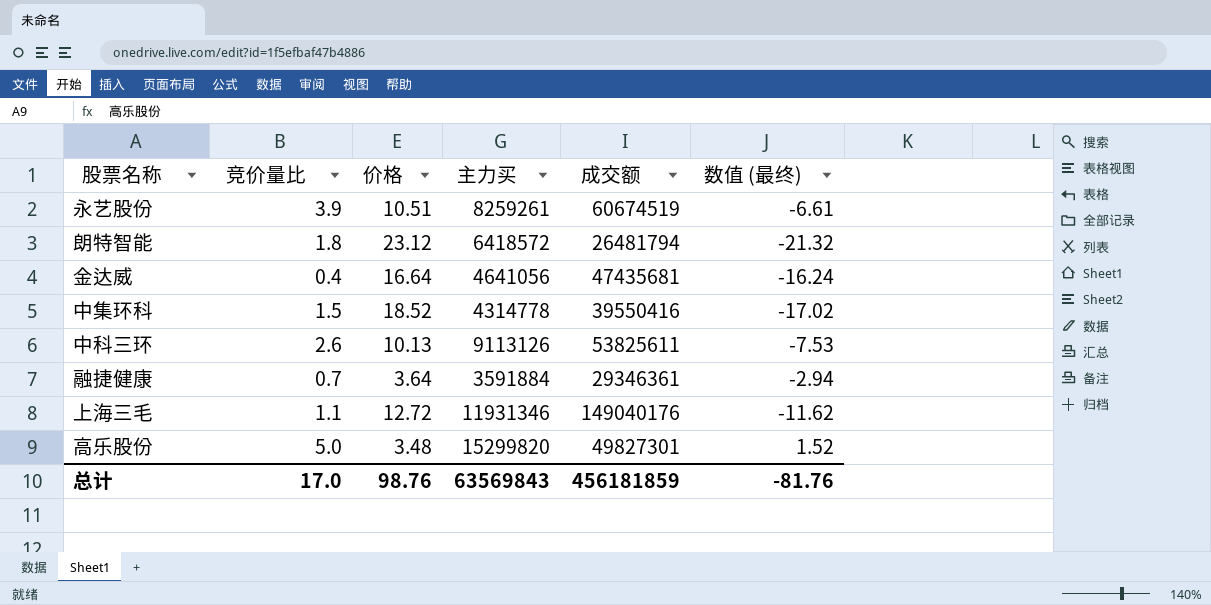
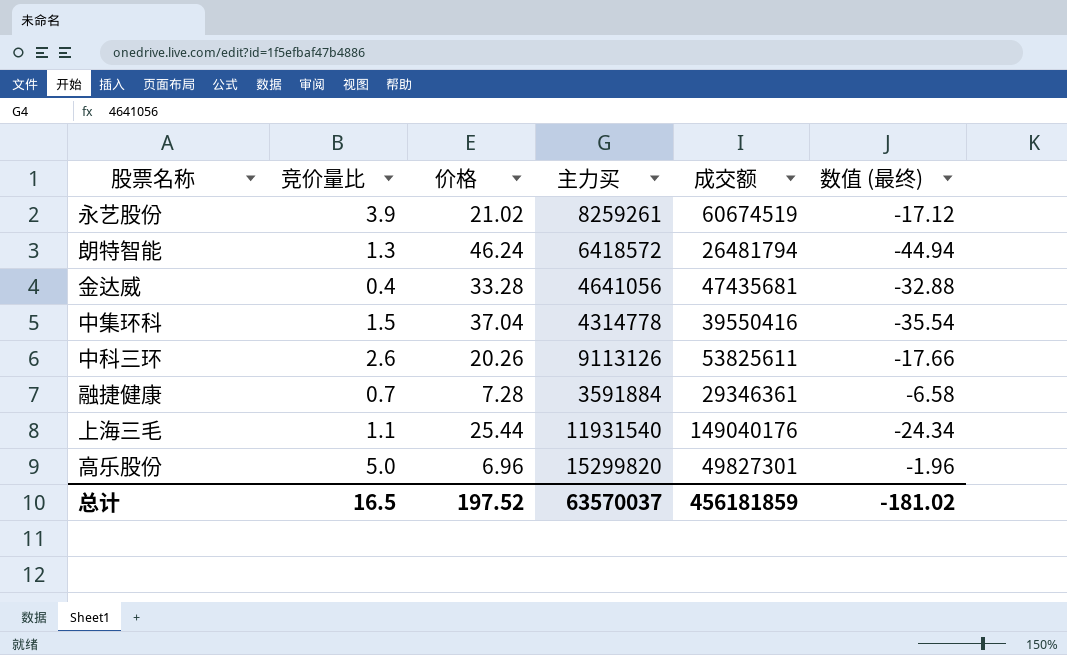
永艺股份 | 价格: 10.51 -> 21.02
永艺股份 | 数值 (最终): -6.61 -> -17.12
朗特智能 | 竞价量比: 1.8 -> 1.3
朗特智能 | 价格: 23.12 -> 46.24
朗特智能 | 数值 (最终): -21.32 -> -44.94
金达威 | 价格: 16.64 -> 33.28
金达威 | 数值 (最终): -16.24 -> -32.88
中集环科 | 价格: 18.52 -> 37.04
中集环科 | 数值 (最终): -17.02 -> -35.54
中科三环 | 价格: 10.13 -> 20.26
中科三环 | 数值 (最终): -7.53 -> -17.66
融捷健康 | 价格: 3.64 -> 7.28
融捷健康 | 数值 (最终): -2.94 -> -6.58
上海三毛 | 价格: 12.72 -> 25.44
上海三毛 | 主力买: 11931346 -> 11931540
上海三毛 | 数值 (最终): -11.62 -> -24.34
高乐股份 | 价格: 3.48 -> 6.96
高乐股份 | 数值 (最终): 1.52 -> -1.96
总计 | 竞价量比: 17.0 -> 16.5
总计 | 价格: 98.76 -> 197.52
总计 | 主力买: 63569843 -> 63570037
总计 | 数值 (最终): -81.76 -> -181.02

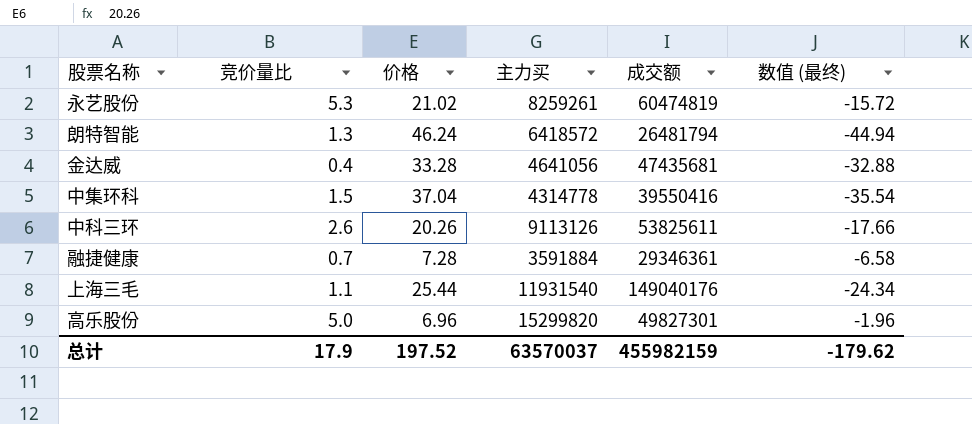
永艺股份 | 竞价量比: 3.9 -> 5.3
永艺股份 | 成交额: 60674519 -> 60474819
永艺股份 | 数值 (最终): -17.12 -> -15.72
总计 | 竞价量比: 16.5 -> 17.9
总计 | 成交额: 456181859 -> 455982159
总计 | 数值 (最终): -181.02 -> -179.62

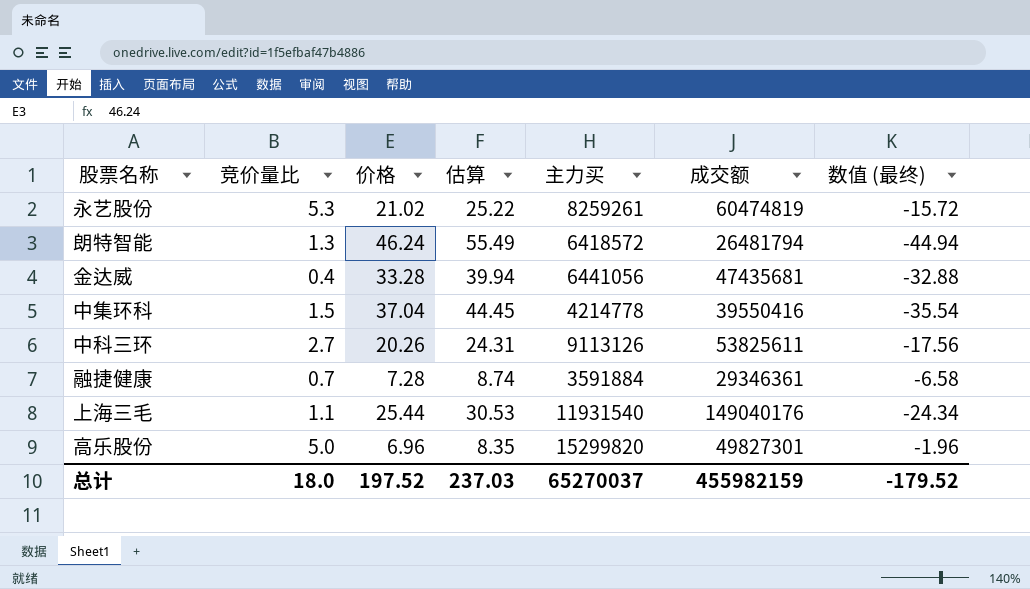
column 估算 | formula: none -> [价格] * 1.2
金达威 | 主力买: 4641056 -> 6441056
中集环科 | 主力买: 4314778 -> 4214778
中科三环 | 竞价量比: 2.6 -> 2.7
中科三环 | 数值 (最终): -17.66 -> -17.56
总计 | 竞价量比: 17.9 -> 18.0
总计 | 主力买: 63570037 -> 65270037
总计 | 数值 (最终): -179.62 -> -179.52

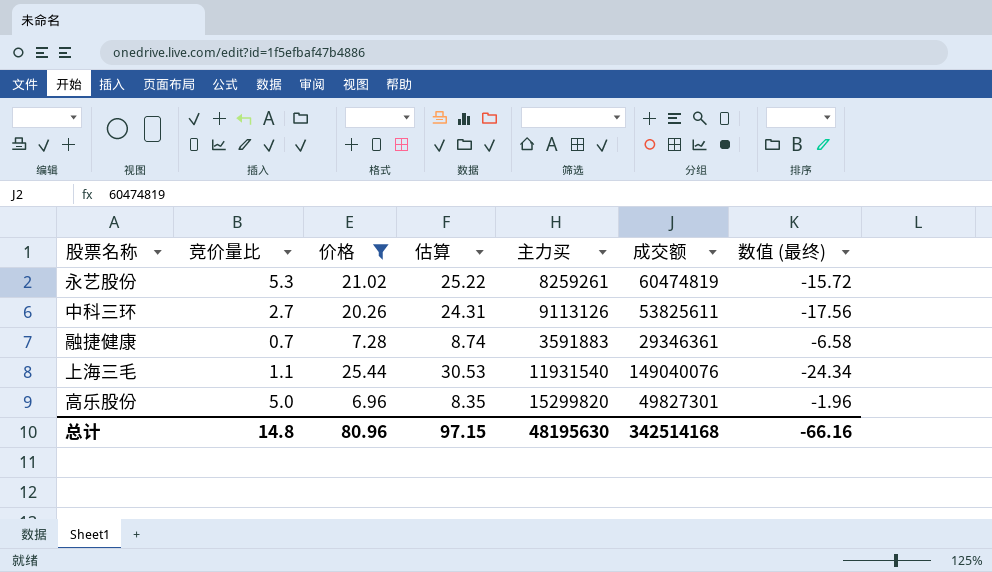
filter: none -> 价格 <= 25.44
融捷健康 | 主力买: 3591884 -> 3591883
上海三毛 | 成交额: 149040176 -> 149040076
总计 | 竞价量比: 18.0 -> 14.8
总计 | 价格: 197.52 -> 80.96
总计 | 估算: 237.03 -> 97.15
总计 | 主力买: 65270037 -> 48195630
总计 | 成交额: 455982159 -> 342514168
总计 | 数值 (最终): -179.52 -> -66.16

